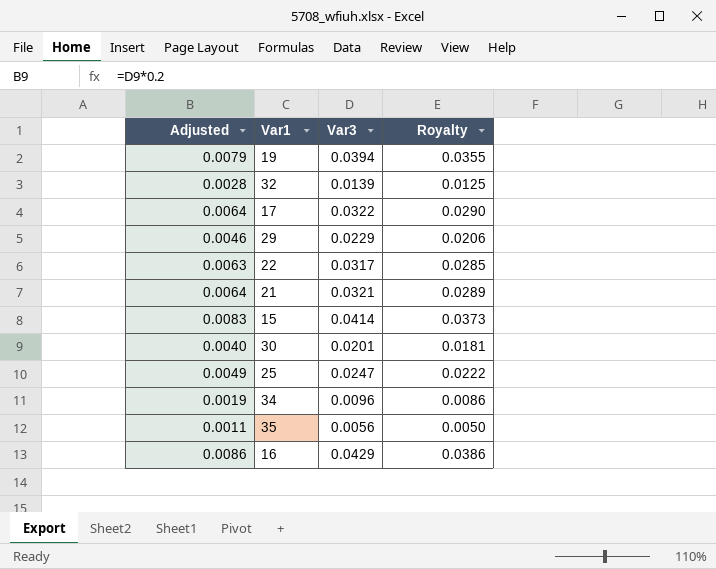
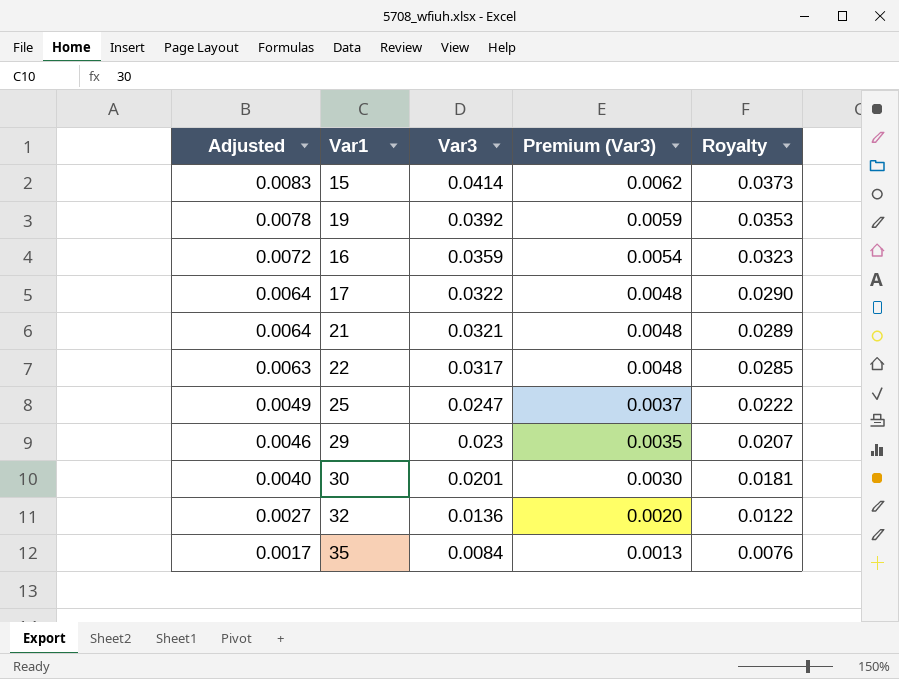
row order: none -> Adjusted descending
column Premium (Var3) | formula: none -> [Var3] * 0.15
row 34: 0.0019 | 0.0096 | 0.0086 -> none
19 | Adjusted: 0.0079 -> 0.0078
19 | Var3: 0.0394 -> 0.0392
19 | Royalty: 0.0355 -> 0.0353
16 | Adjusted: 0.0086 -> 0.0072
16 | Var3: 0.0429 -> 0.0359
16 | Royalty: 0.0386 -> 0.0323
29 | Var3: 0.0229 -> 0.023
29 | Royalty: 0.0206 -> 0.0207
32 | Adjusted: 0.0028 -> 0.0027
32 | Var3: 0.0139 -> 0.0136
32 | Royalty: 0.0125 -> 0.0122
35 | Adjusted: 0.0011 -> 0.0017
35 | Var3: 0.0056 -> 0.0084
35 | Royalty: 0.0050 -> 0.0076

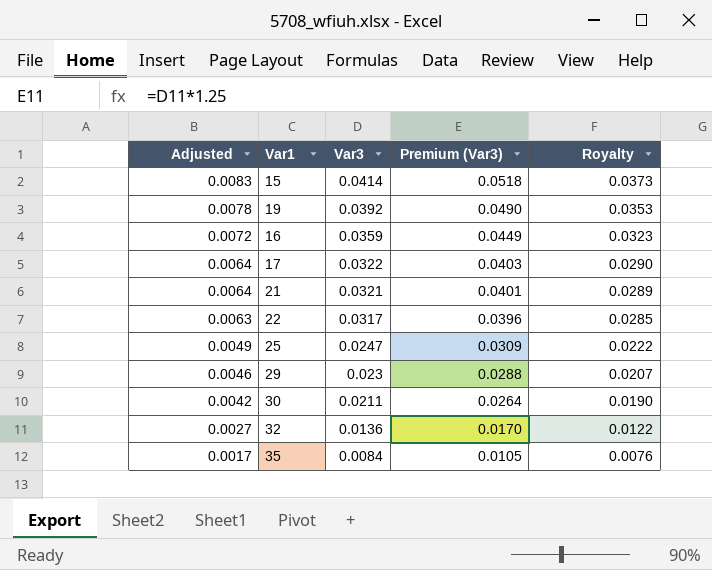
column Premium (Var3) | formula: [Var3] * 0.15 -> [Var3] * 1.25
30 | Adjusted: 0.0040 -> 0.0042
30 | Var3: 0.0201 -> 0.0211
30 | Royalty: 0.0181 -> 0.0190

